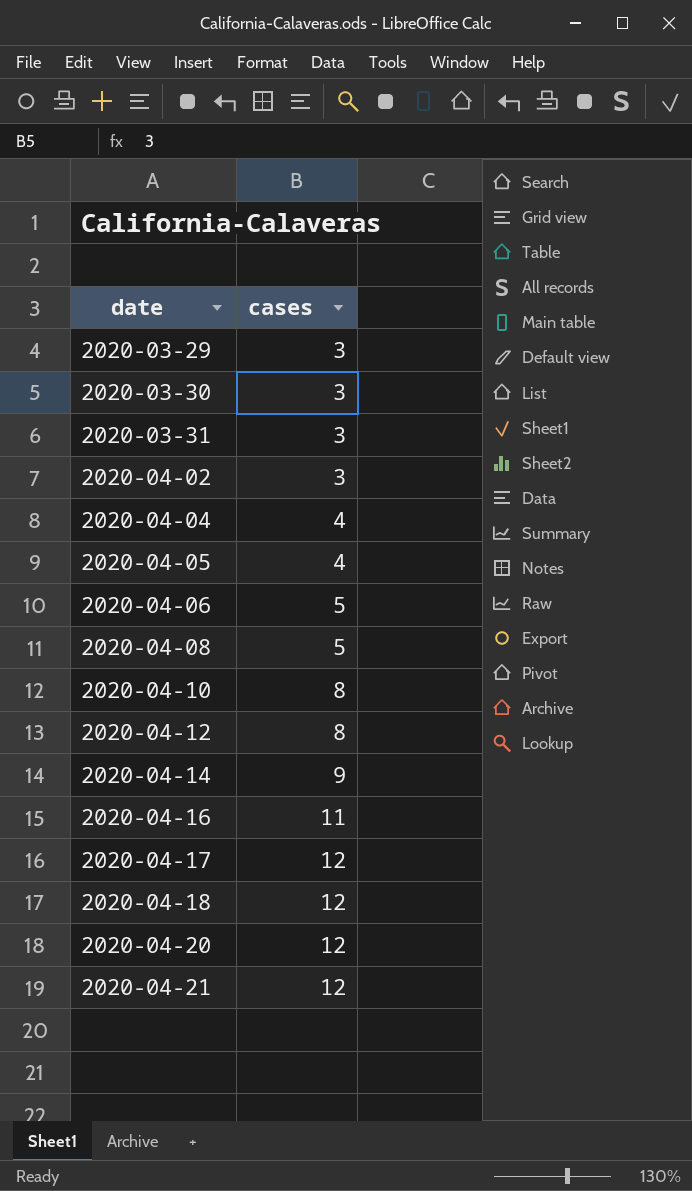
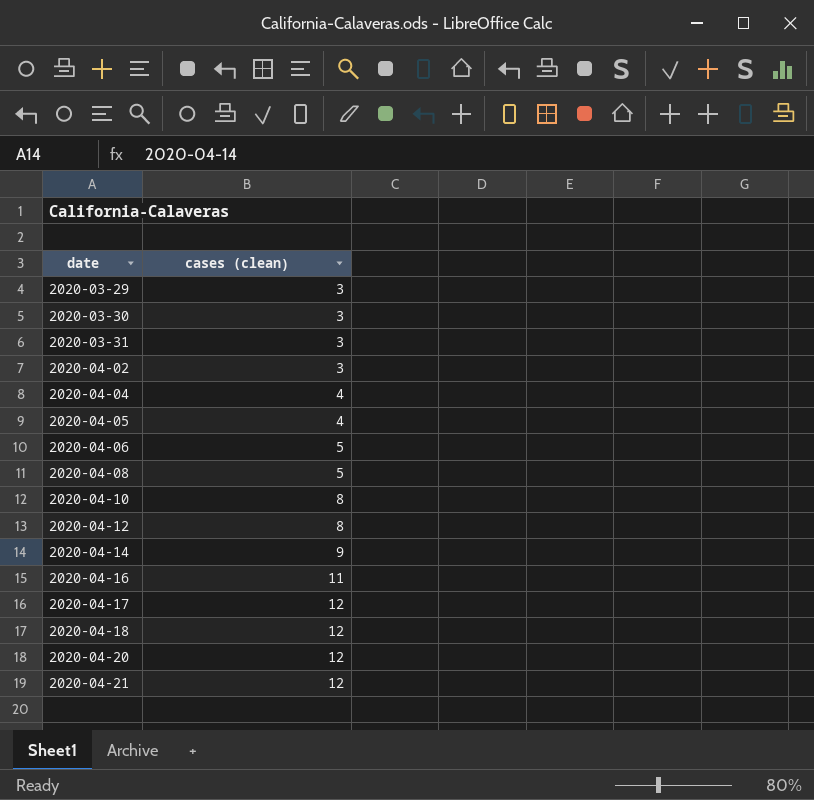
column name: cases -> cases (clean)

